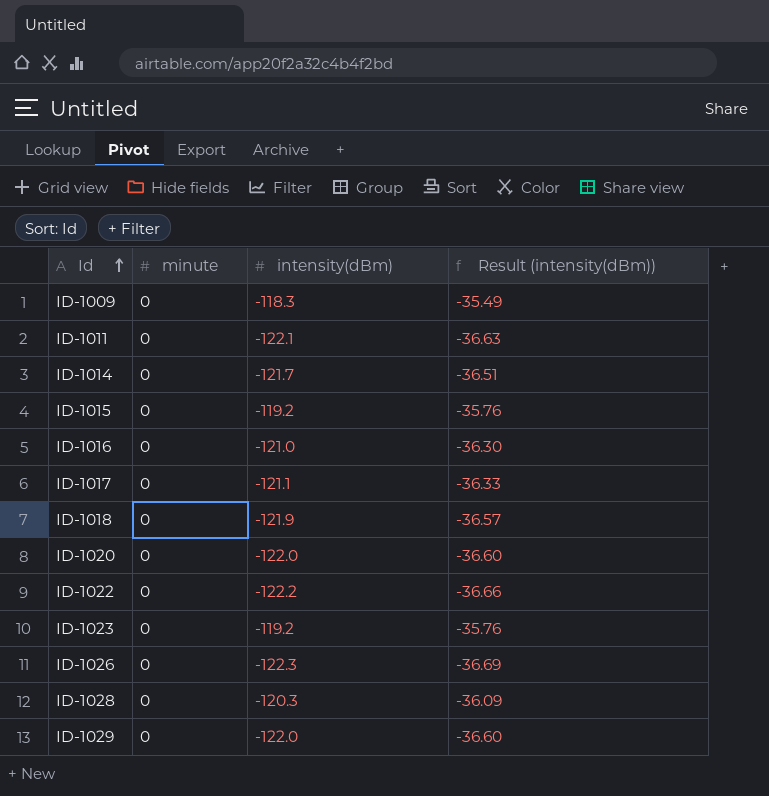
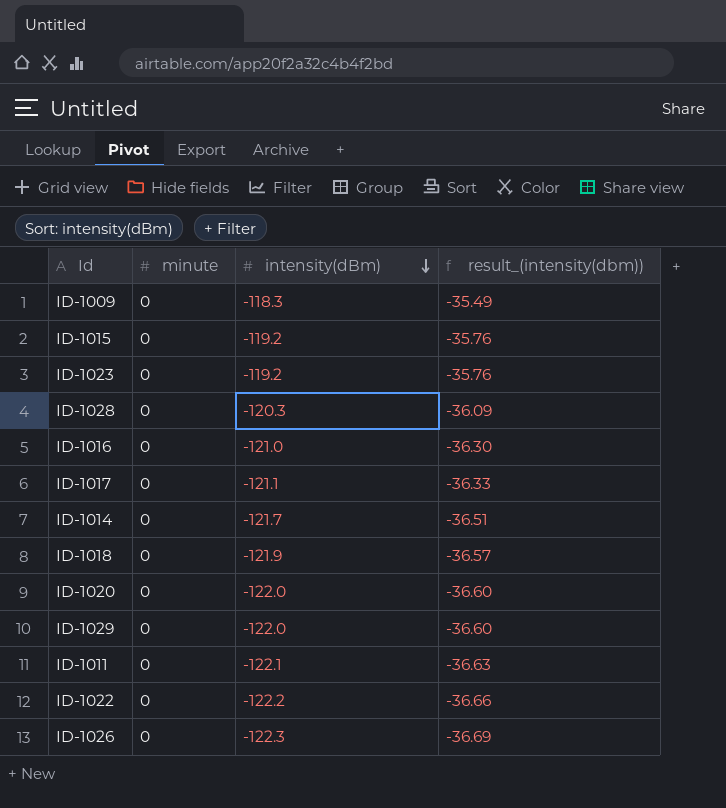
row order: Id ascending -> intensity(dBm) descending
column name: Result (intensity(dBm)) -> result_(intensity(dbm))

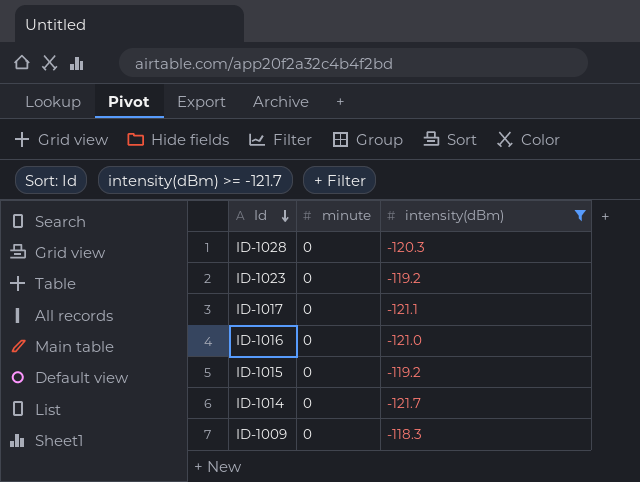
filter: none -> intensity(dBm) >= -121.7
row order: intensity(dBm) descending -> Id descending
column result_(intensity(dbm)) | formula: [intensity(dBm)] * 0.3 -> none

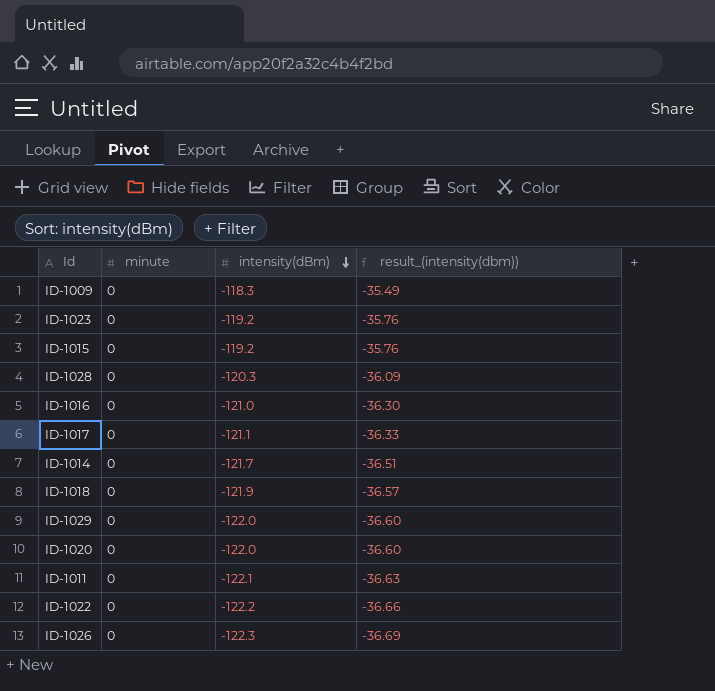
filter: intensity(dBm) >= -121.7 -> none
row order: Id descending -> intensity(dBm) descending
column result_(intensity(dbm)) | formula: none -> [intensity(dBm)] * 0.3

